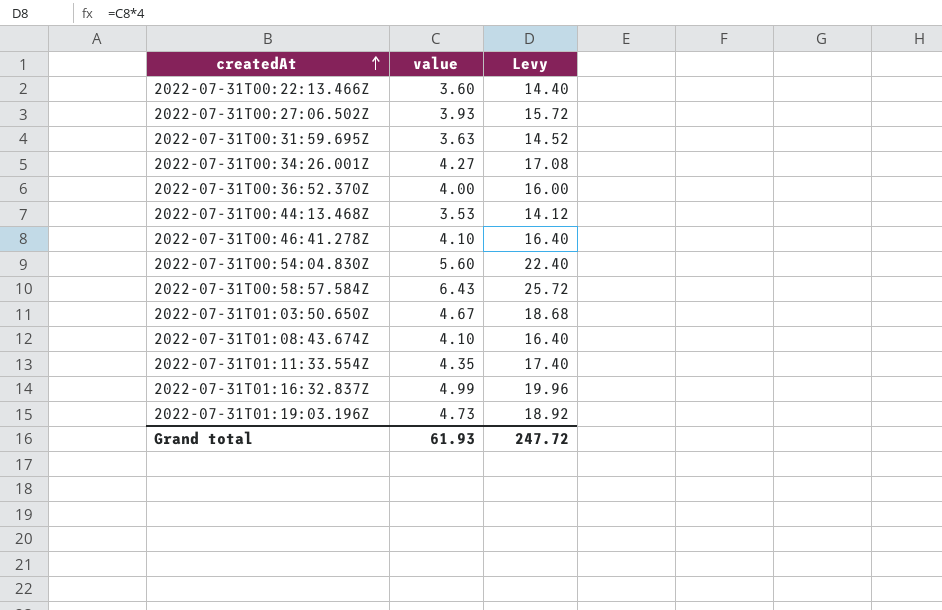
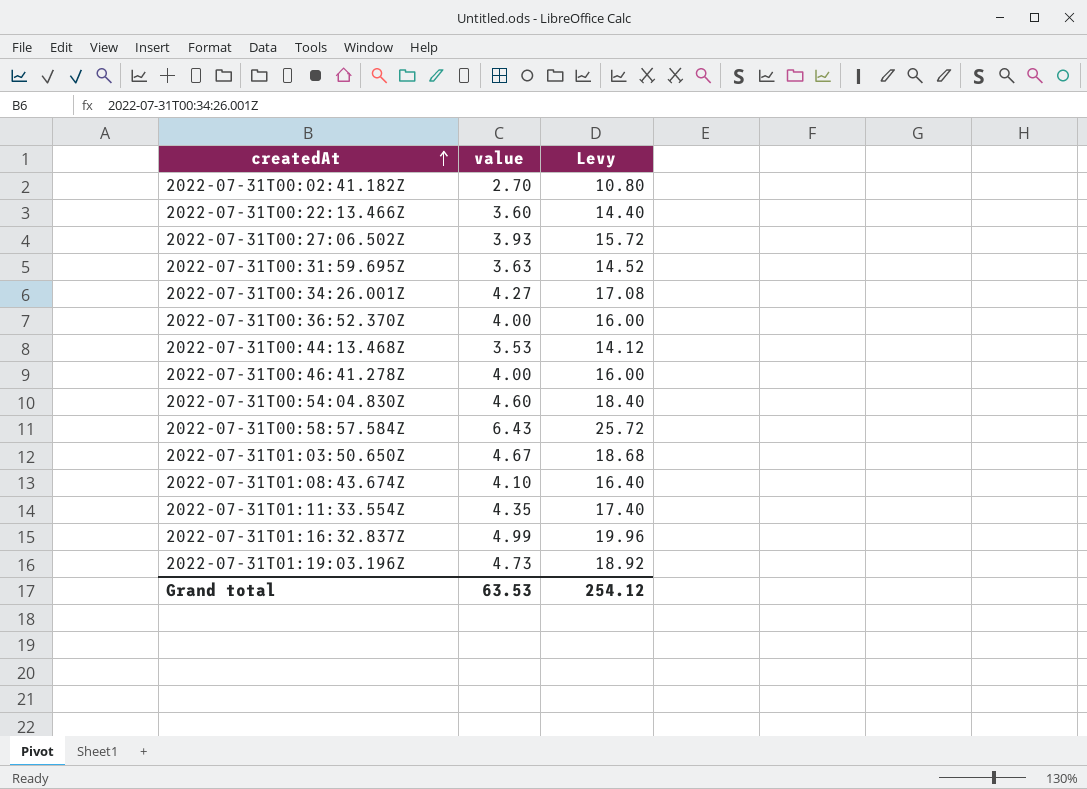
row 2022-07-31T00:02:41.182Z: none -> 2.70 | 10.80
2022-07-31T00:46:41.278Z | value: 4.10 -> 4.00
2022-07-31T00:46:41.278Z | Levy: 16.40 -> 16.00
2022-07-31T00:54:04.830Z | value: 5.60 -> 4.60
2022-07-31T00:54:04.830Z | Levy: 22.40 -> 18.40
Grand total | value: 61.93 -> 63.53
Grand total | Levy: 247.72 -> 254.12

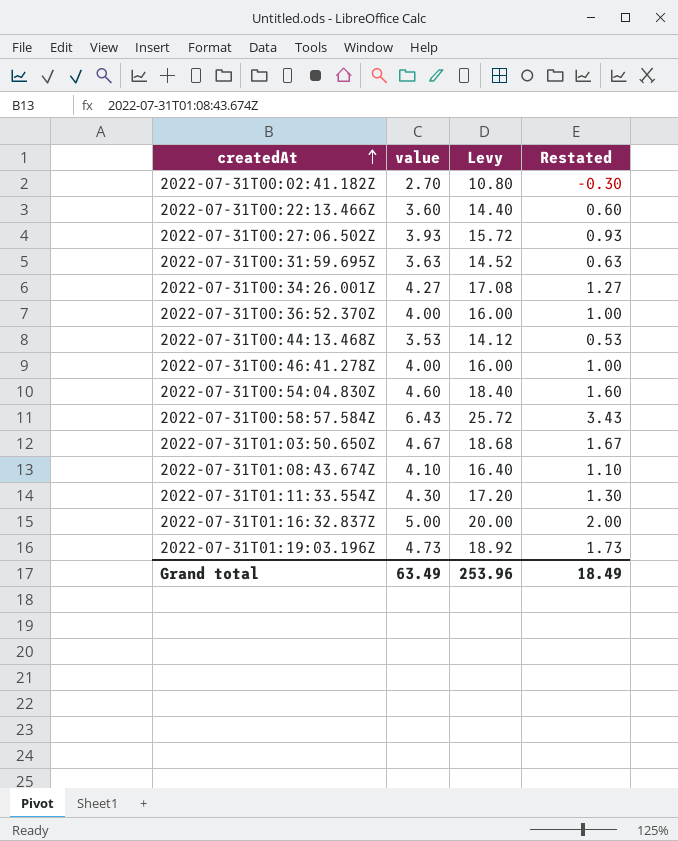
column Restated | formula: none -> [value] - 3
2022-07-31T01:11:33.554Z | value: 4.35 -> 4.30
2022-07-31T01:11:33.554Z | Levy: 17.40 -> 17.20
2022-07-31T01:16:32.837Z | value: 4.99 -> 5.00
2022-07-31T01:16:32.837Z | Levy: 19.96 -> 20.00
Grand total | value: 63.53 -> 63.49
Grand total | Levy: 254.12 -> 253.96

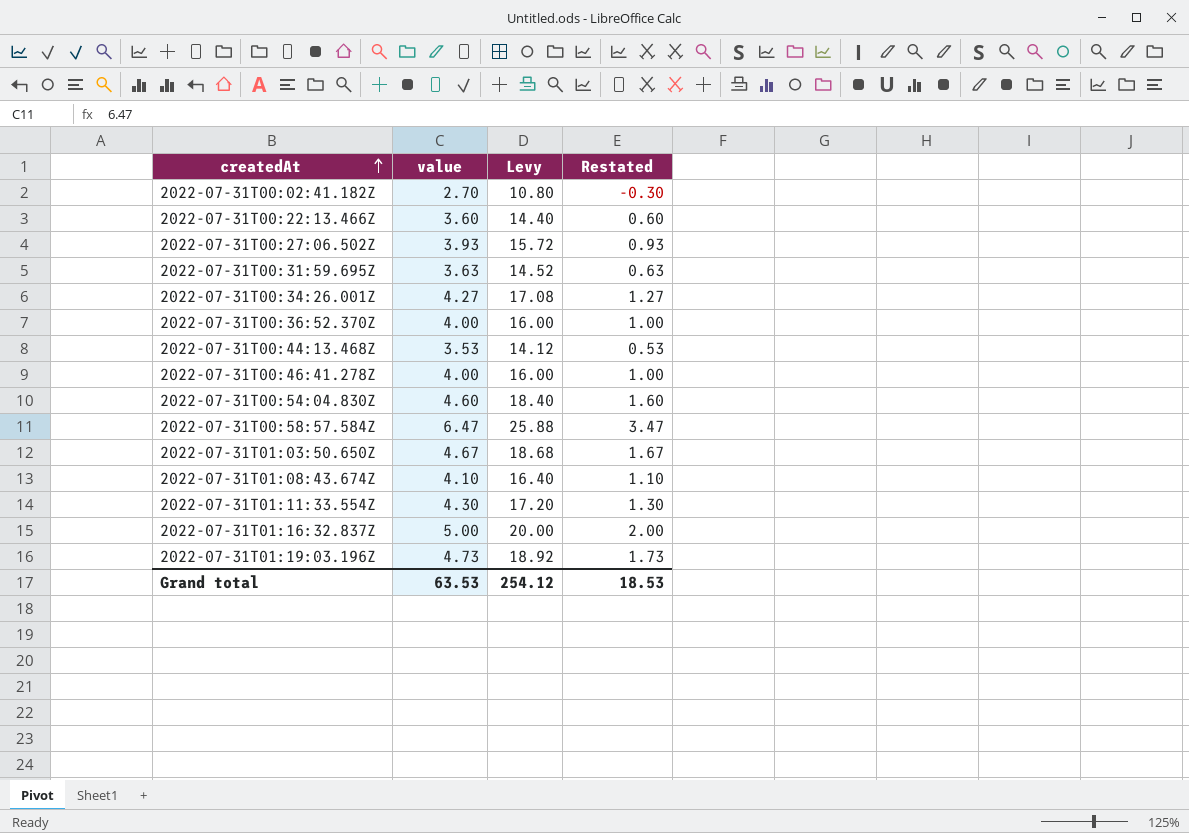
2022-07-31T00:58:57.584Z | value: 6.43 -> 6.47
2022-07-31T00:58:57.584Z | Levy: 25.72 -> 25.88
2022-07-31T00:58:57.584Z | Restated: 3.43 -> 3.47
Grand total | value: 63.49 -> 63.53
Grand total | Levy: 253.96 -> 254.12
Grand total | Restated: 18.49 -> 18.53

